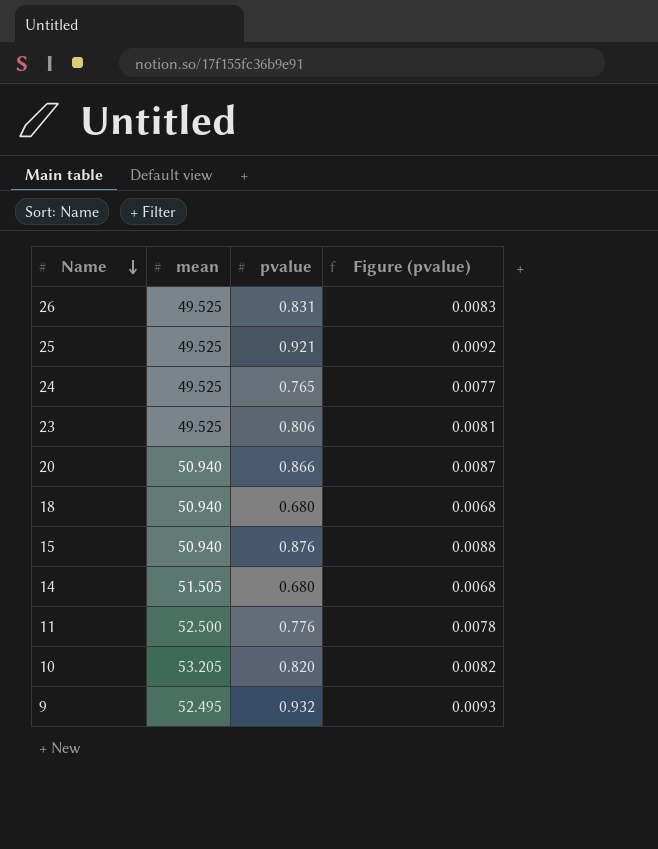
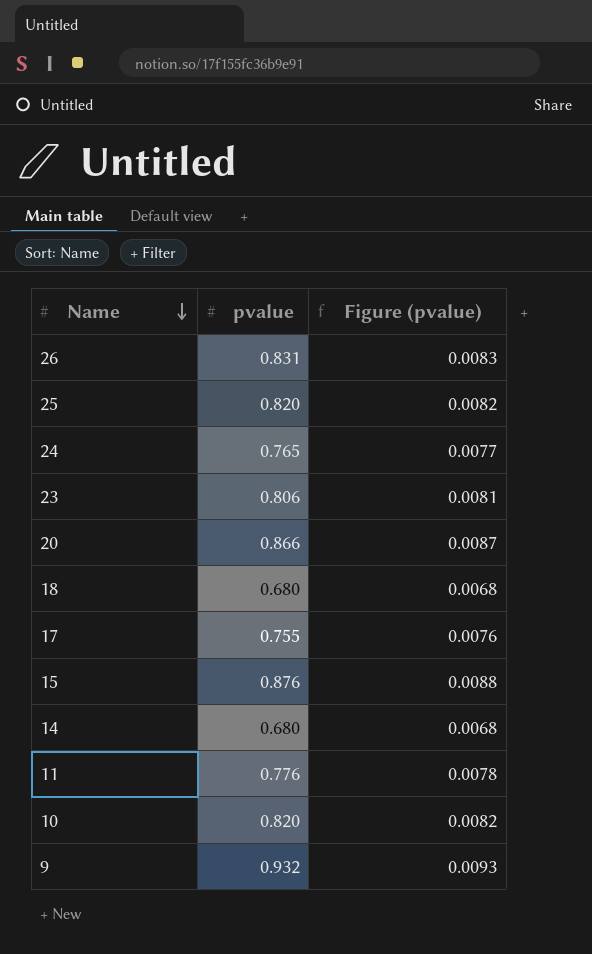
column mean | position: 2 -> none
25 | pvalue: 0.921 -> 0.820
25 | Figure (pvalue): 0.0092 -> 0.0082
row 17: none -> 0.755 | 0.0076

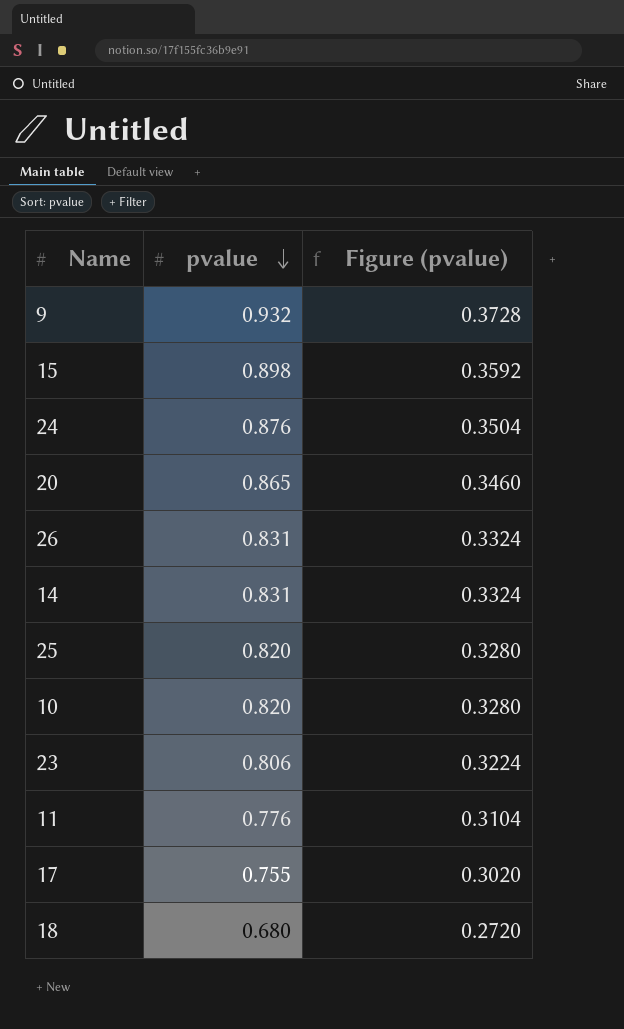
row order: Name descending -> pvalue descending
column Figure (pvalue) | formula: [pvalue] * 0.01 -> [pvalue] * 0.4
15 | pvalue: 0.876 -> 0.898
24 | pvalue: 0.765 -> 0.876
20 | pvalue: 0.866 -> 0.865
14 | pvalue: 0.680 -> 0.831

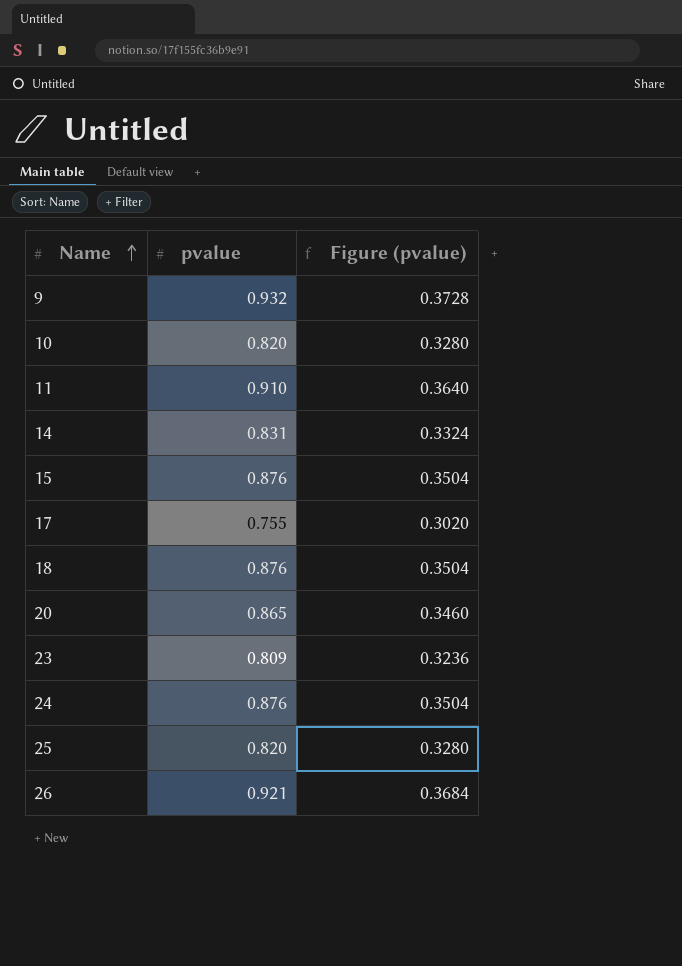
row order: pvalue descending -> Name ascending
11 | pvalue: 0.776 -> 0.910
11 | Figure (pvalue): 0.3104 -> 0.3640
15 | pvalue: 0.898 -> 0.876
15 | Figure (pvalue): 0.3592 -> 0.3504
18 | pvalue: 0.680 -> 0.876
18 | Figure (pvalue): 0.2720 -> 0.3504
23 | pvalue: 0.806 -> 0.809
23 | Figure (pvalue): 0.3224 -> 0.3236
26 | pvalue: 0.831 -> 0.921
26 | Figure (pvalue): 0.3324 -> 0.3684

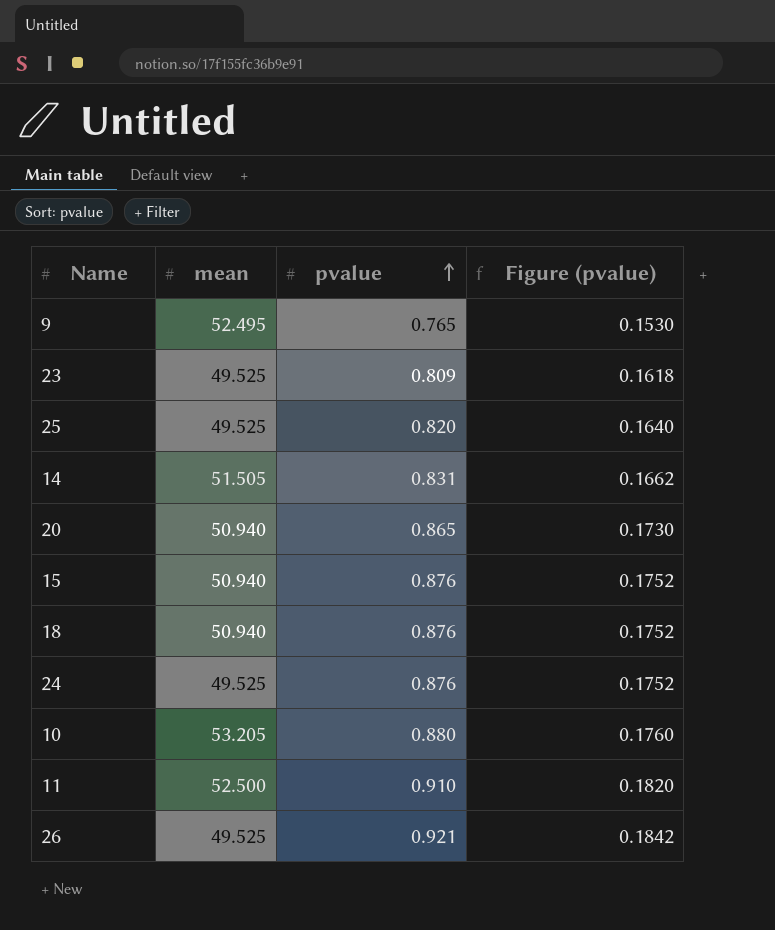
row order: Name ascending -> pvalue ascending
column mean | position: none -> 2
column Figure (pvalue) | formula: [pvalue] * 0.4 -> [pvalue] * 0.2
row 17: 0.755 | 0.3020 -> none
9 | pvalue: 0.932 -> 0.765
10 | pvalue: 0.820 -> 0.880

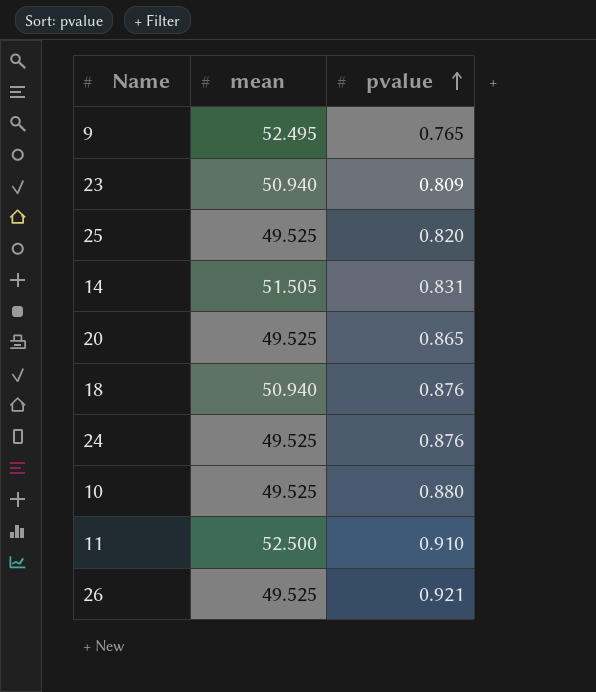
column Figure (pvalue) | formula: [pvalue] * 0.2 -> none
row 15: 50.940 | 0.876 | 0.1752 -> none
23 | mean: 49.525 -> 50.940
20 | mean: 50.940 -> 49.525
10 | mean: 53.205 -> 49.525

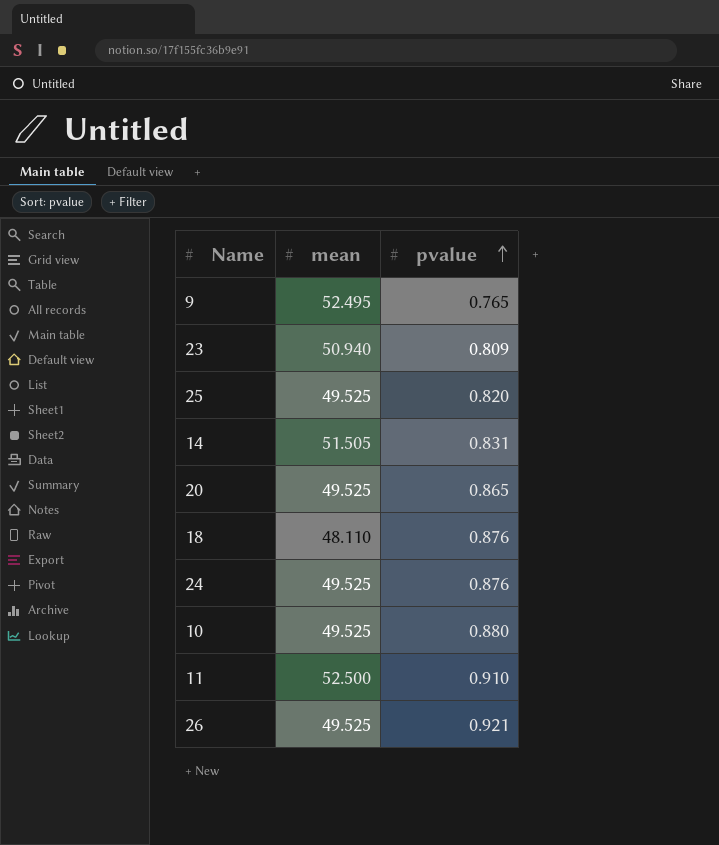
18 | mean: 50.940 -> 48.110

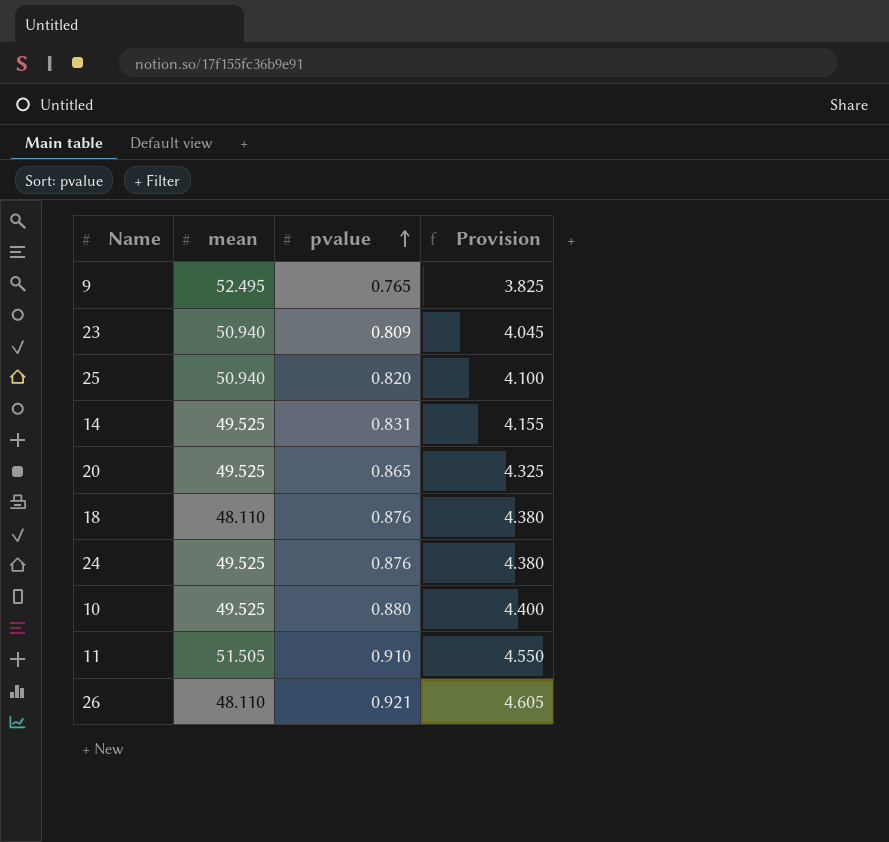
column Provision | formula: none -> [pvalue] * 5
25 | mean: 49.525 -> 50.940
14 | mean: 51.505 -> 49.525
11 | mean: 52.500 -> 51.505
26 | mean: 49.525 -> 48.110

